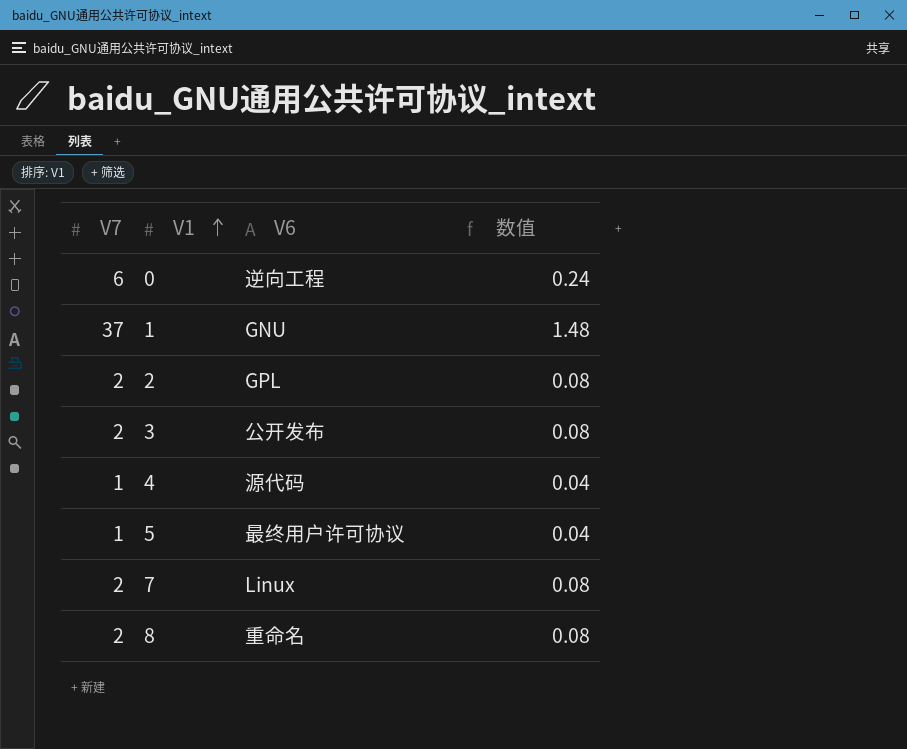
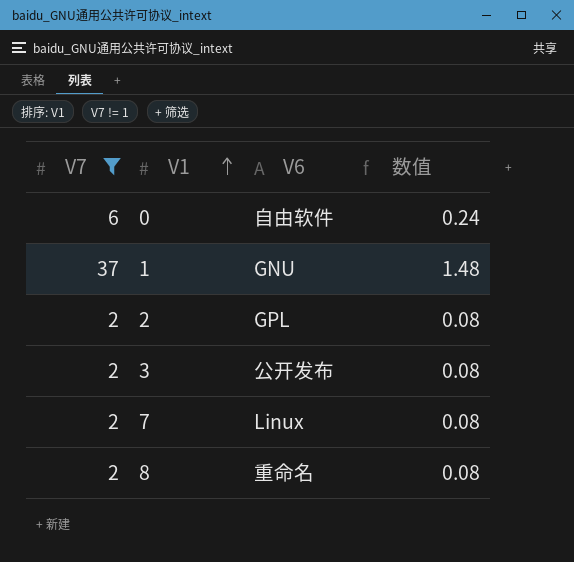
filter: none -> V7 != 1
0 | V6: 逆向工程 -> 自由软件

